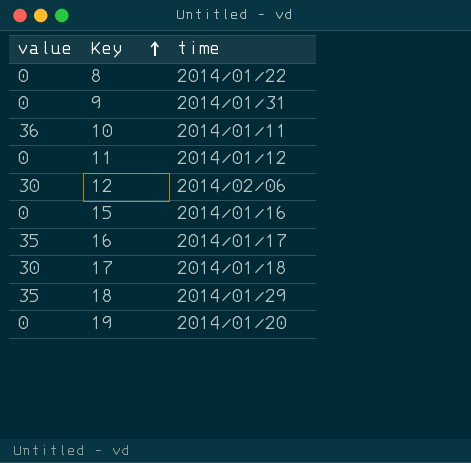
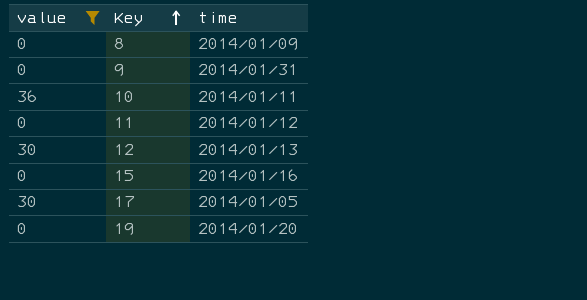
filter: none -> value != 35
8 | time: 2014/01/22 -> 2014/01/09
12 | time: 2014/02/06 -> 2014/01/13
17 | time: 2014/01/18 -> 2014/01/05

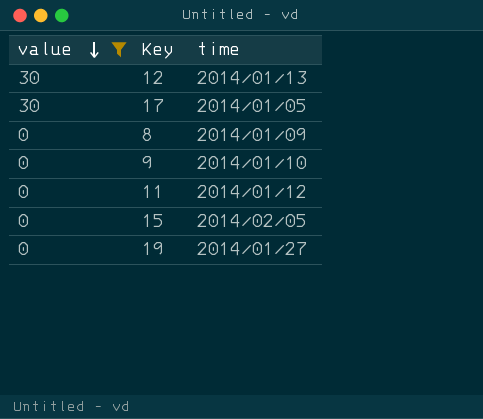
row order: Key ascending -> value descending
row 10: 36 | 2014/01/11 -> none
9 | time: 2014/01/31 -> 2014/01/10
15 | time: 2014/01/16 -> 2014/02/05
19 | time: 2014/01/20 -> 2014/01/27

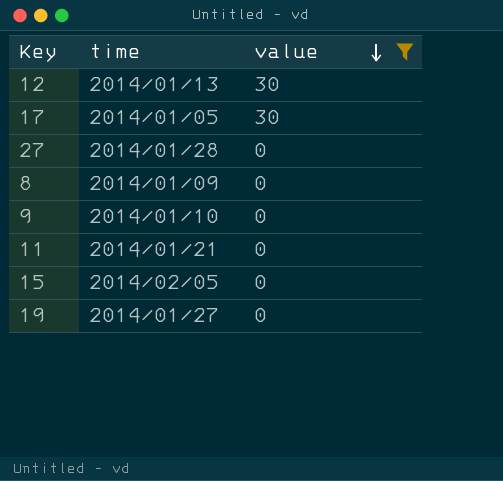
column value | position: 1 -> 3
row 27: none -> 2014/01/28 | 0
11 | time: 2014/01/12 -> 2014/01/21

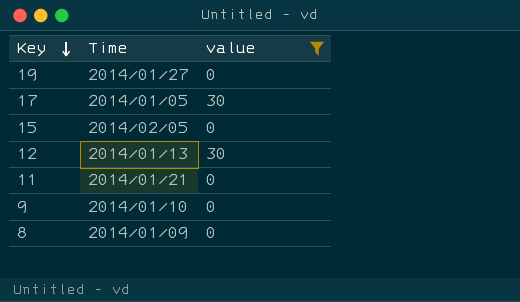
row order: value descending -> Key descending
column name: time -> Time
row 27: 2014/01/28 | 0 -> none

